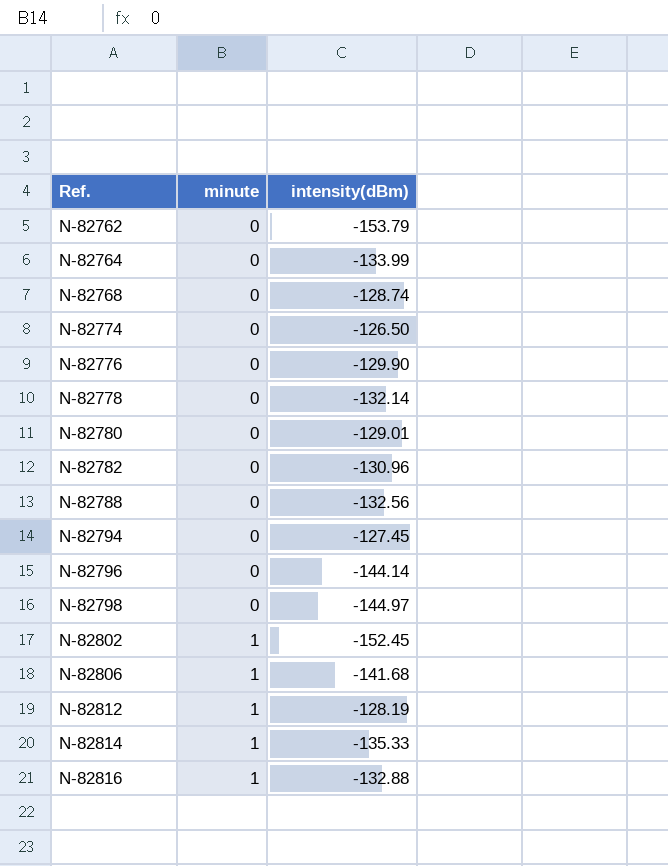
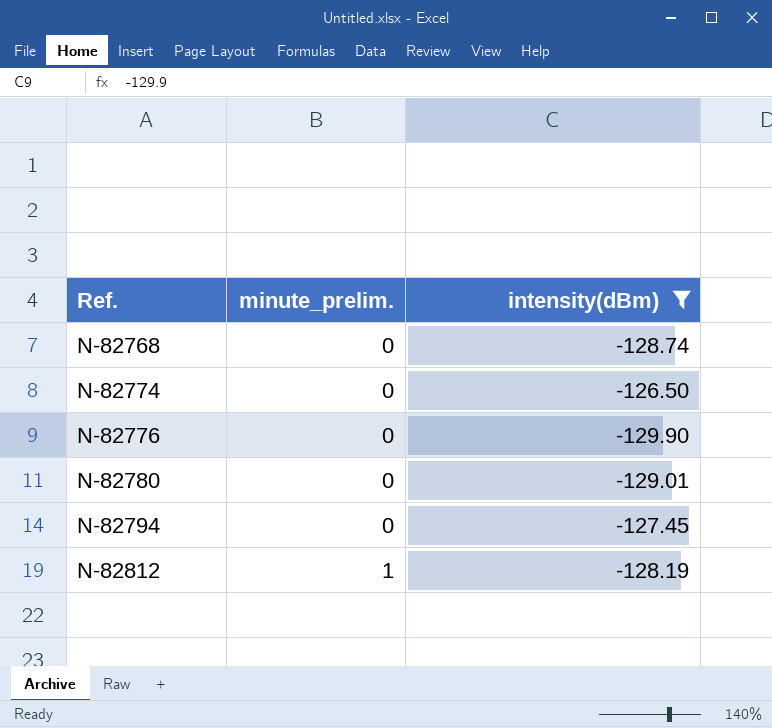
filter: none -> intensity(dBm) >= -129.90
column name: minute -> minute_prelim.

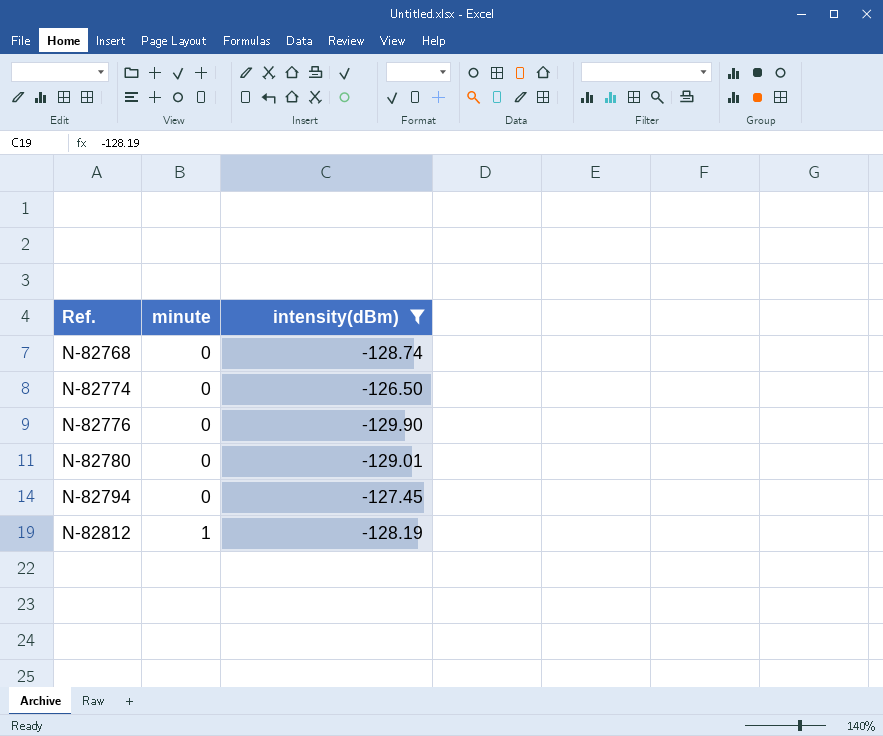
column name: minute_prelim. -> minute

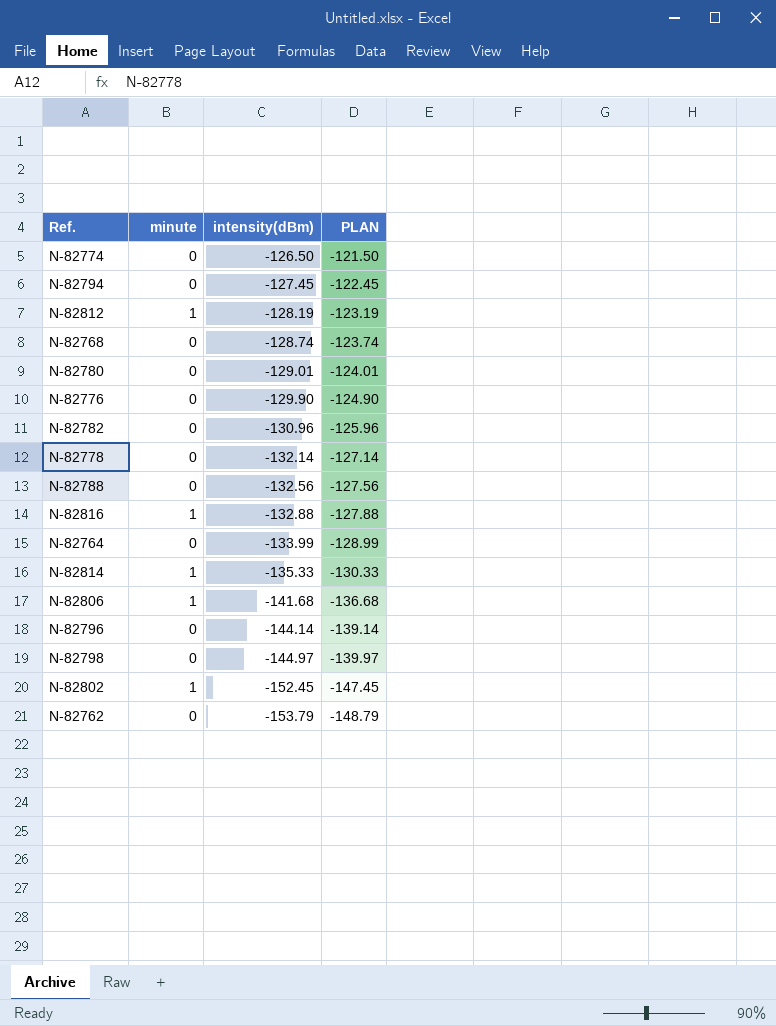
filter: intensity(dBm) >= -129.90 -> none
row order: Ref. ascending -> intensity(dBm) descending
column PLAN | formula: none -> [intensity(dBm)] + 5

